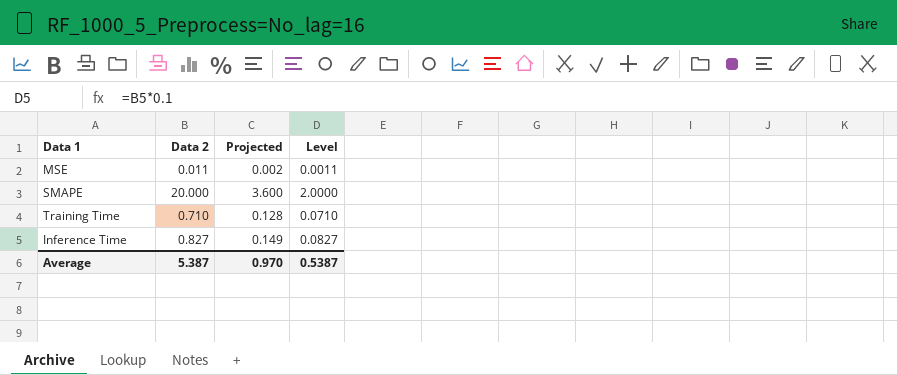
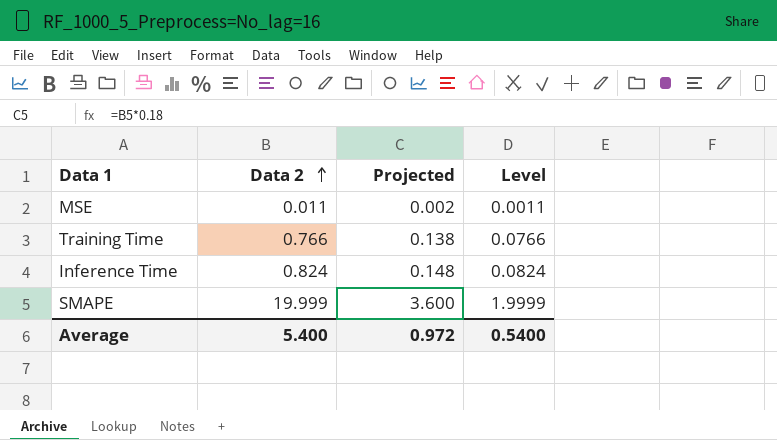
row order: none -> Data 2 ascending
Training Time | Data 2: 0.710 -> 0.766
Training Time | Projected: 0.128 -> 0.138
Training Time | Level: 0.0710 -> 0.0766
Inference Time | Data 2: 0.827 -> 0.824
Inference Time | Projected: 0.149 -> 0.148
Inference Time | Level: 0.0827 -> 0.0824
SMAPE | Data 2: 20.000 -> 19.999
SMAPE | Level: 2.0000 -> 1.9999
Average | Data 2: 5.387 -> 5.400
Average | Projected: 0.970 -> 0.972
Average | Level: 0.5387 -> 0.5400

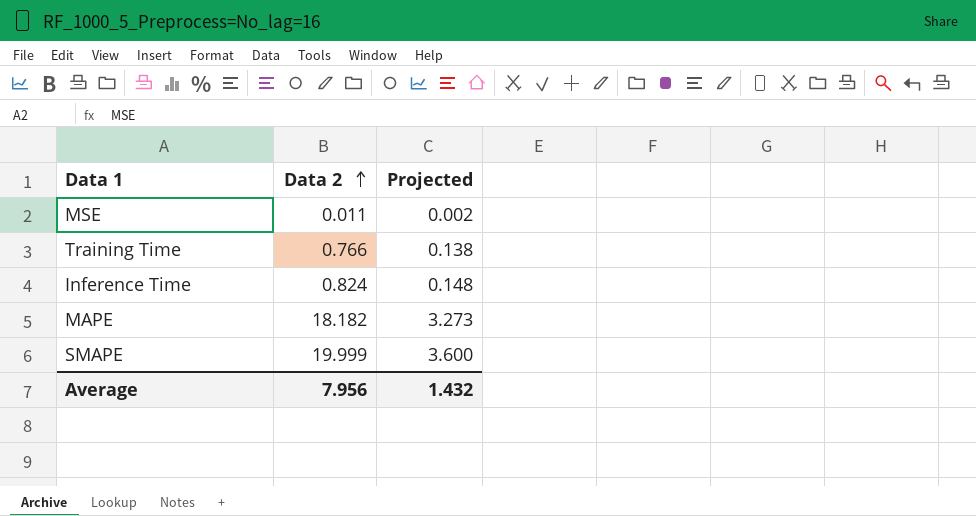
column Level | formula: [Data 2] * 0.1 -> none
row MAPE: none -> 18.182 | 3.273
Average | Data 2: 5.400 -> 7.956
Average | Projected: 0.972 -> 1.432

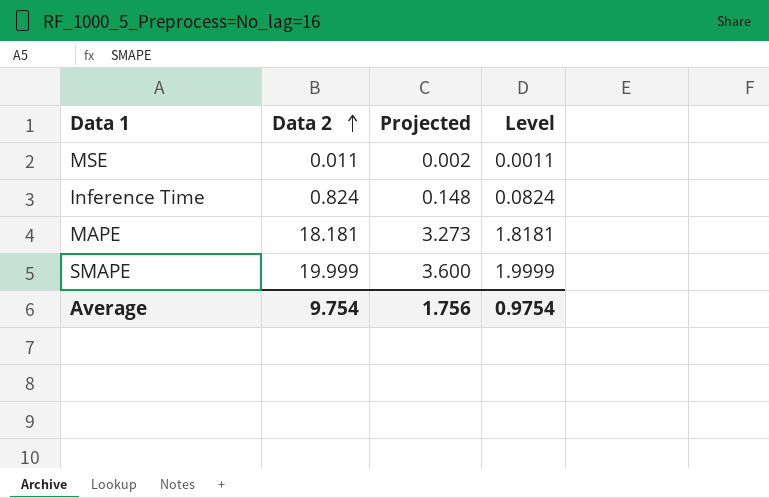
column Level | formula: none -> [Data 2] * 0.1
row Training Time: 0.766 | 0.138 -> none
MAPE | Data 2: 18.182 -> 18.181
Average | Data 2: 7.956 -> 9.754
Average | Projected: 1.432 -> 1.756

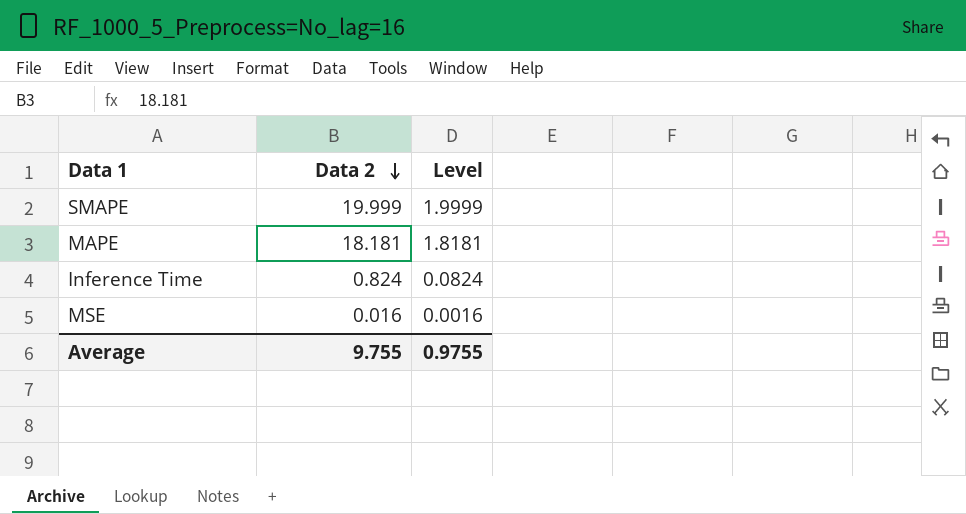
row order: Data 2 ascending -> Data 2 descending
column Projected | formula: [Data 2] * 0.18 -> none
MSE | Data 2: 0.011 -> 0.016
MSE | Level: 0.0011 -> 0.0016
Average | Data 2: 9.754 -> 9.755
Average | Level: 0.9754 -> 0.9755

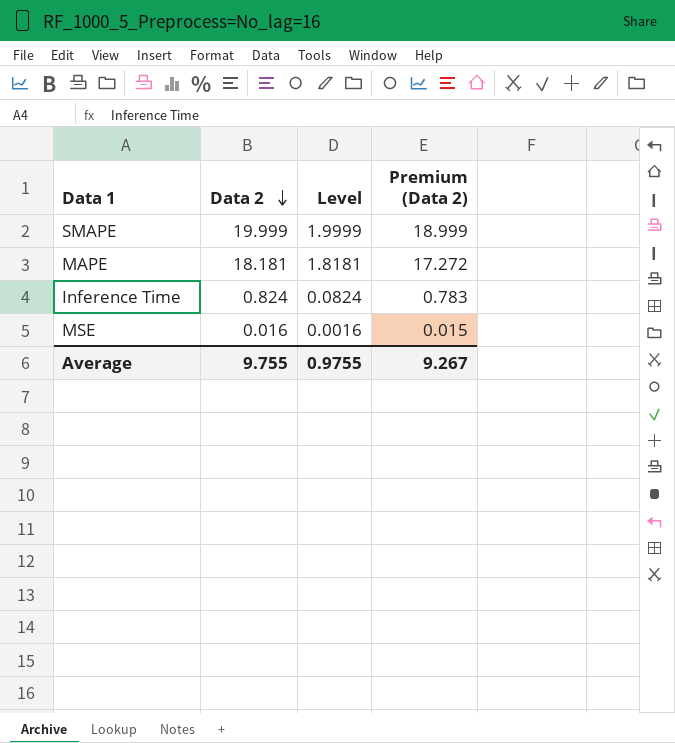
column Premium (Data 2) | formula: none -> [Data 2] * 0.95

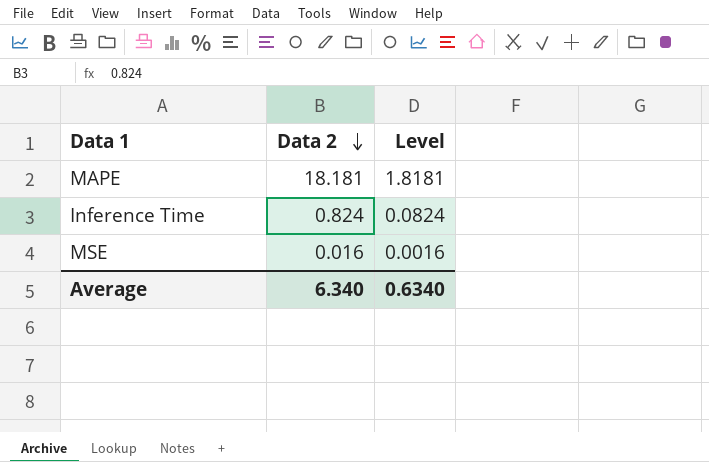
column Premium (Data 2) | formula: [Data 2] * 0.95 -> none
row SMAPE: 19.999 | 1.9999 | 18.999 -> none
Average | Data 2: 9.755 -> 6.340
Average | Level: 0.9755 -> 0.6340

